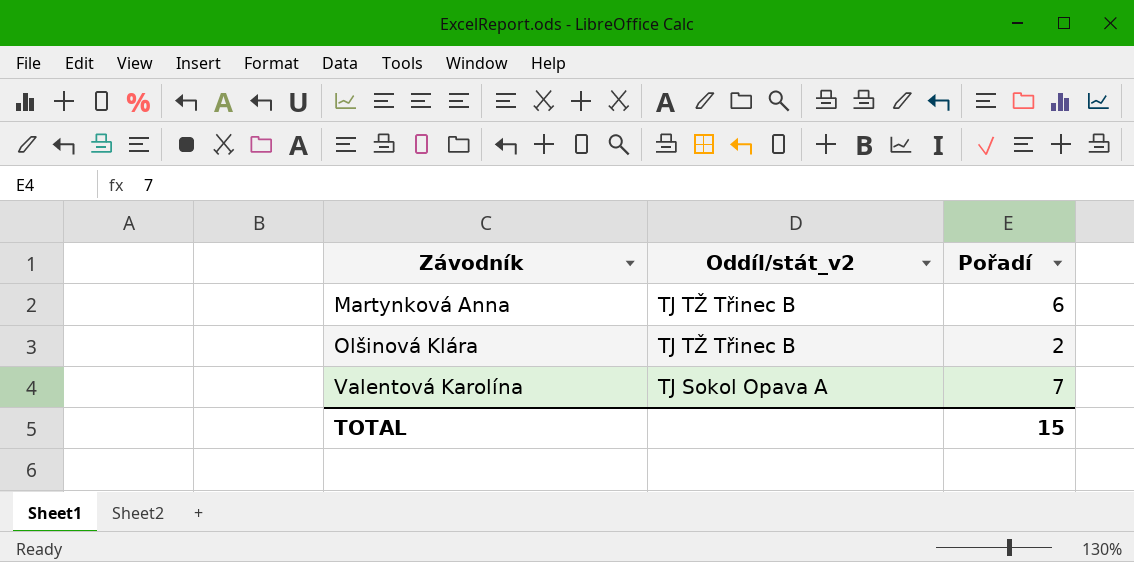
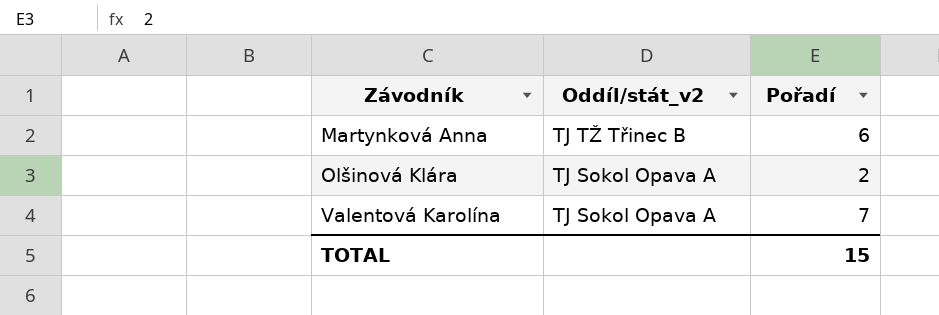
Olšinová Klára | Oddíl/stát_v2: TJ TŽ Třinec B -> TJ Sokol Opava A

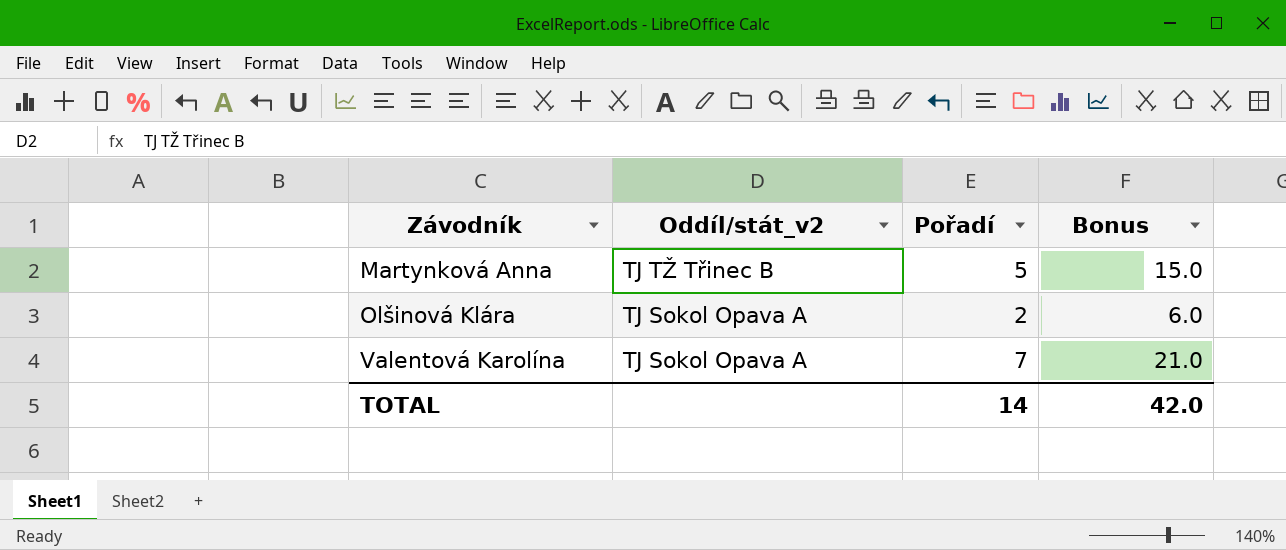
column Bonus | formula: none -> [Pořadí] * 3
Martynková Anna | Pořadí: 6 -> 5
TOTAL | Pořadí: 15 -> 14

